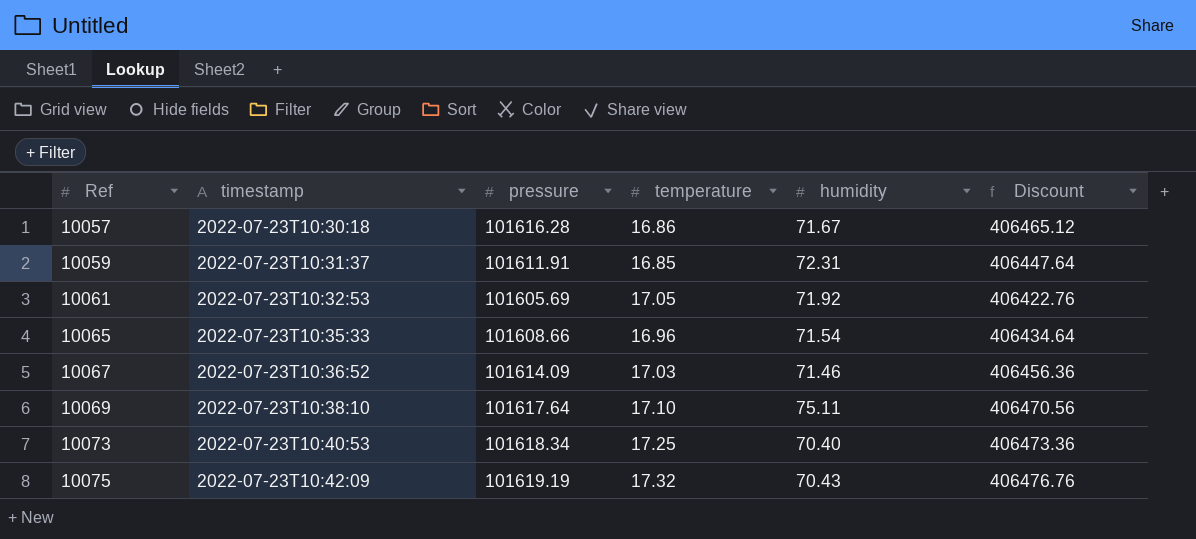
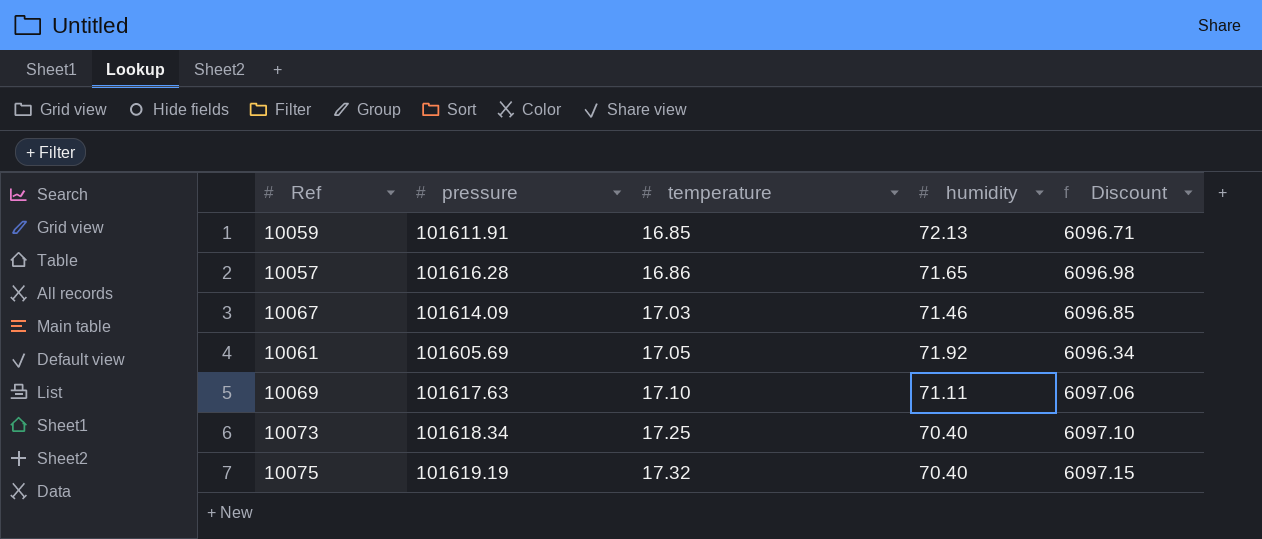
row order: Ref ascending -> temperature ascending
column timestamp | position: 2 -> none
column Discount | formula: [pressure] * 4 -> [pressure] * 0.06
row 10065: 2022-07-23T10:35:33 | 101608.66 | 16.96 | 71.54 | 406434.64 -> none
10059 | humidity: 72.31 -> 72.13
10057 | humidity: 71.67 -> 71.65
10069 | pressure: 101617.64 -> 101617.63
10069 | humidity: 75.11 -> 71.11
10075 | humidity: 70.43 -> 70.40

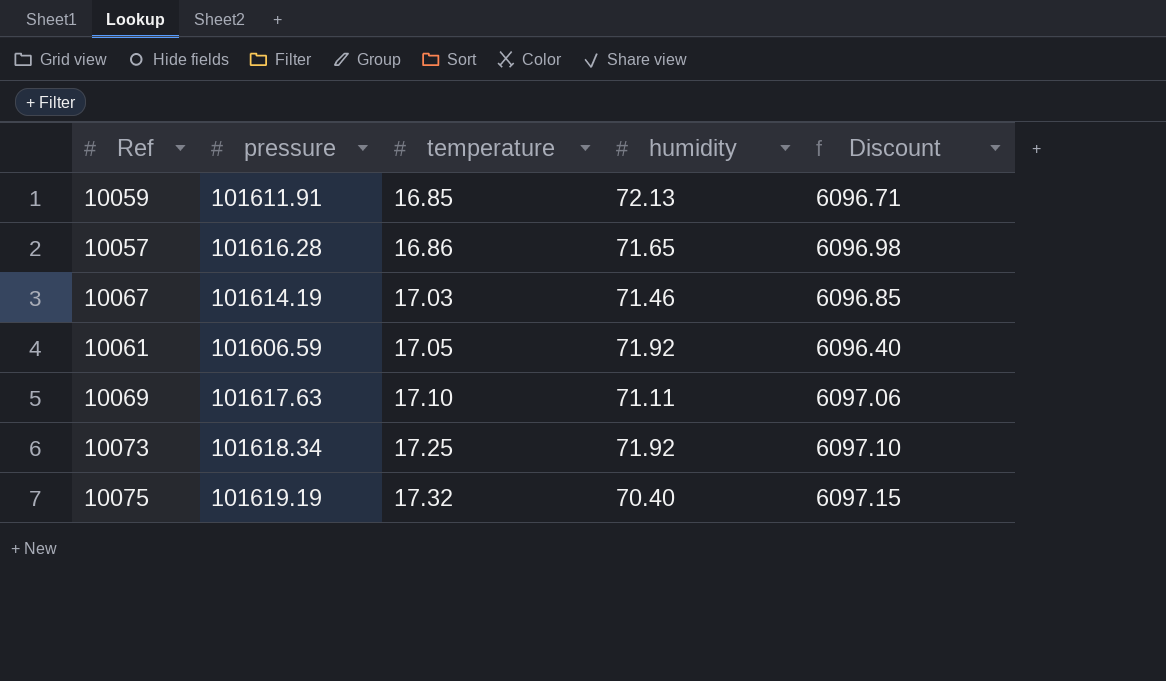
10067 | pressure: 101614.09 -> 101614.19
10061 | pressure: 101605.69 -> 101606.59
10061 | Discount: 6096.34 -> 6096.40
10073 | humidity: 70.40 -> 71.92

